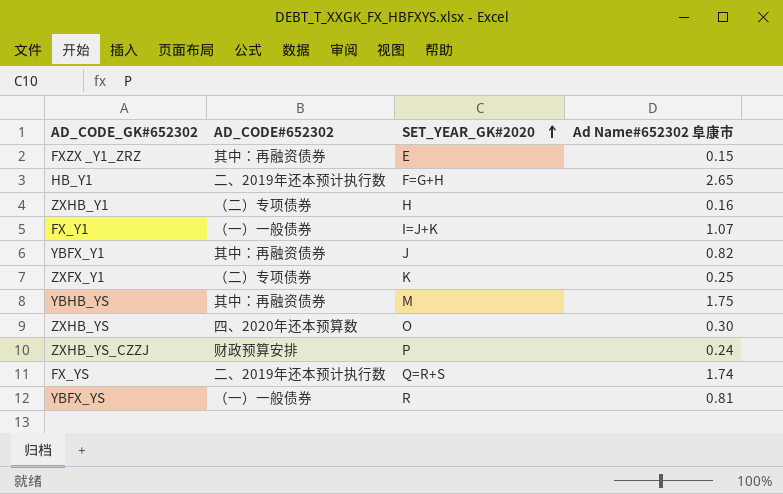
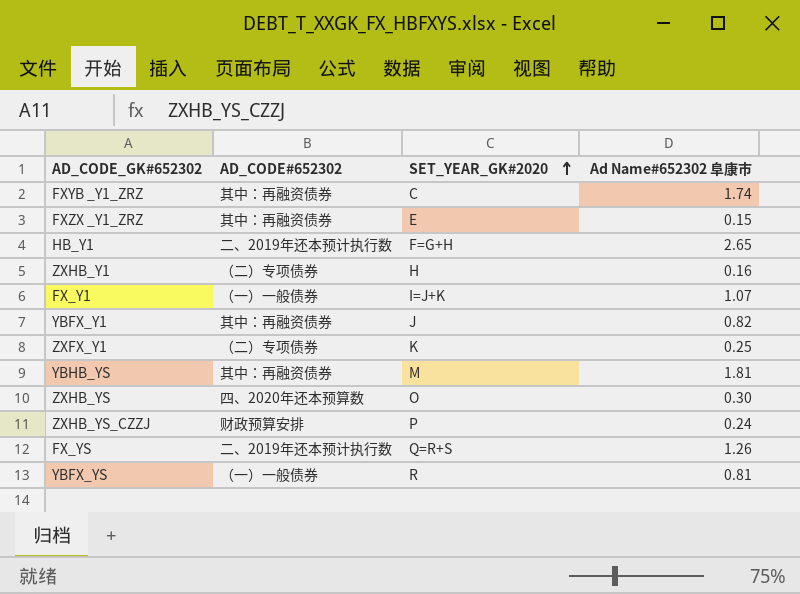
row FXYB _Y1_ZRZ: none -> 其中：再融资债券 | C | 1.74
YBHB_YS | Ad Name#652302 阜康市: 1.75 -> 1.81
FX_YS | Ad Name#652302 阜康市: 1.74 -> 1.26

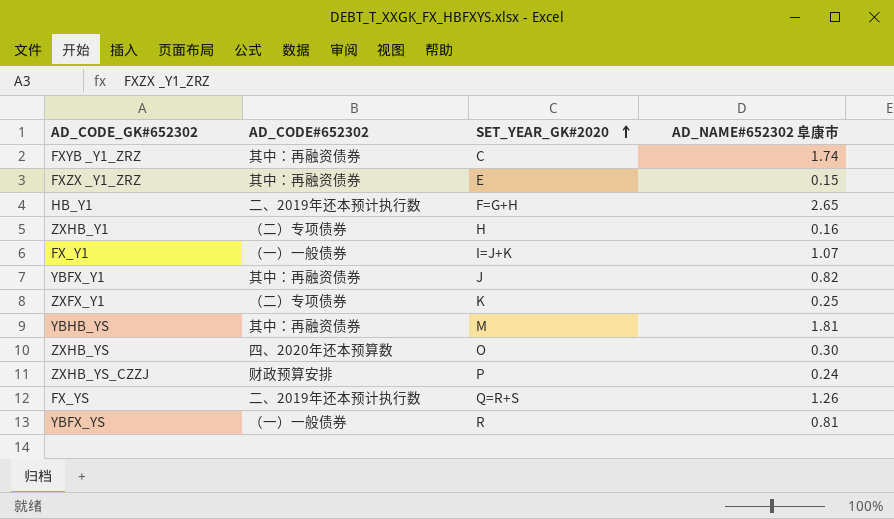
column name: Ad Name#652302 阜康市 -> AD_NAME#652302 阜康市

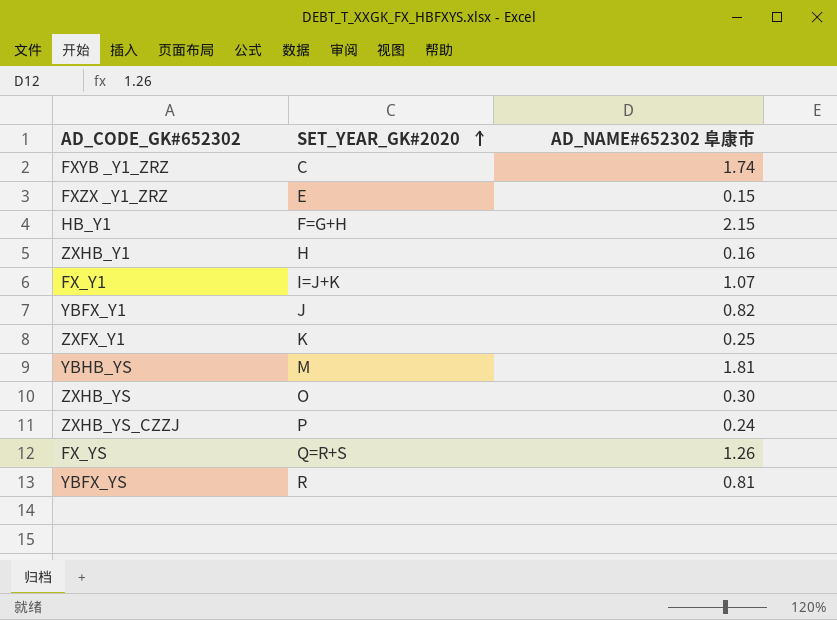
column AD_CODE#652302 | position: 2 -> none
HB_Y1 | AD_NAME#652302 阜康市: 2.65 -> 2.15

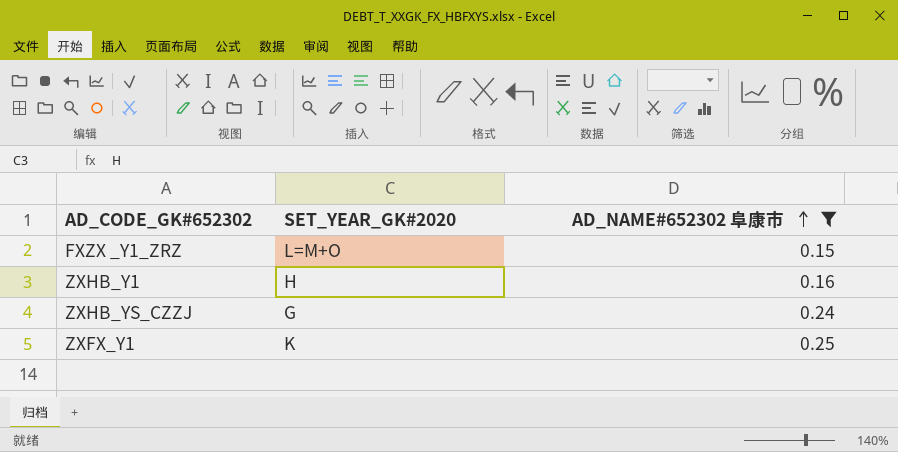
filter: none -> AD_NAME#652302 阜康市 <= 0.25
row order: SET_YEAR_GK#2020 ascending -> AD_NAME#652302 阜康市 ascending
FXZX _Y1_ZRZ | SET_YEAR_GK#2020: E -> L=M+O
ZXHB_YS_CZZJ | SET_YEAR_GK#2020: P -> G

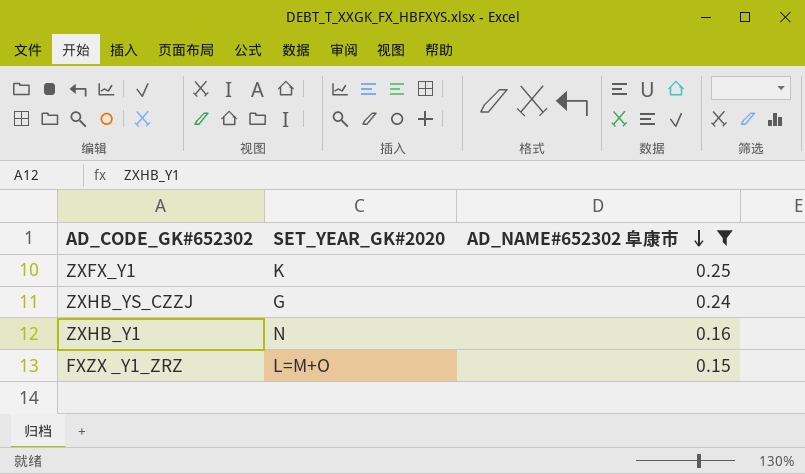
row order: AD_NAME#652302 阜康市 ascending -> AD_NAME#652302 阜康市 descending
ZXHB_Y1 | SET_YEAR_GK#2020: H -> N

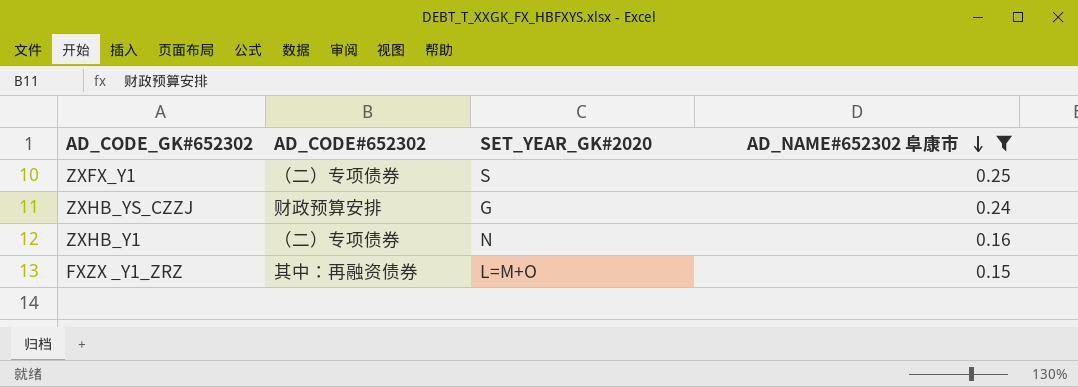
column AD_CODE#652302 | position: none -> 2
ZXFX_Y1 | SET_YEAR_GK#2020: K -> S

